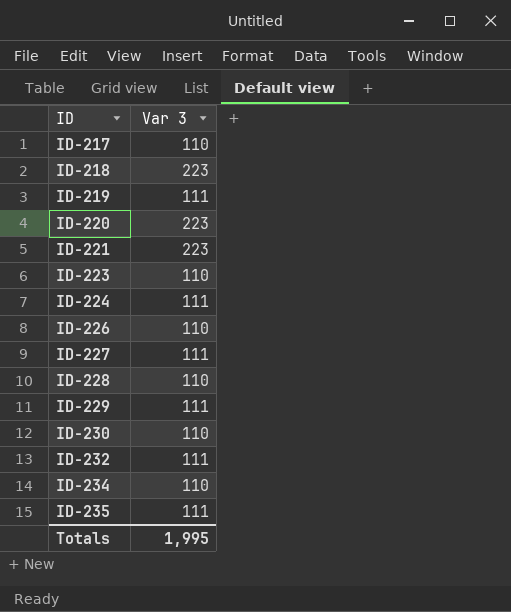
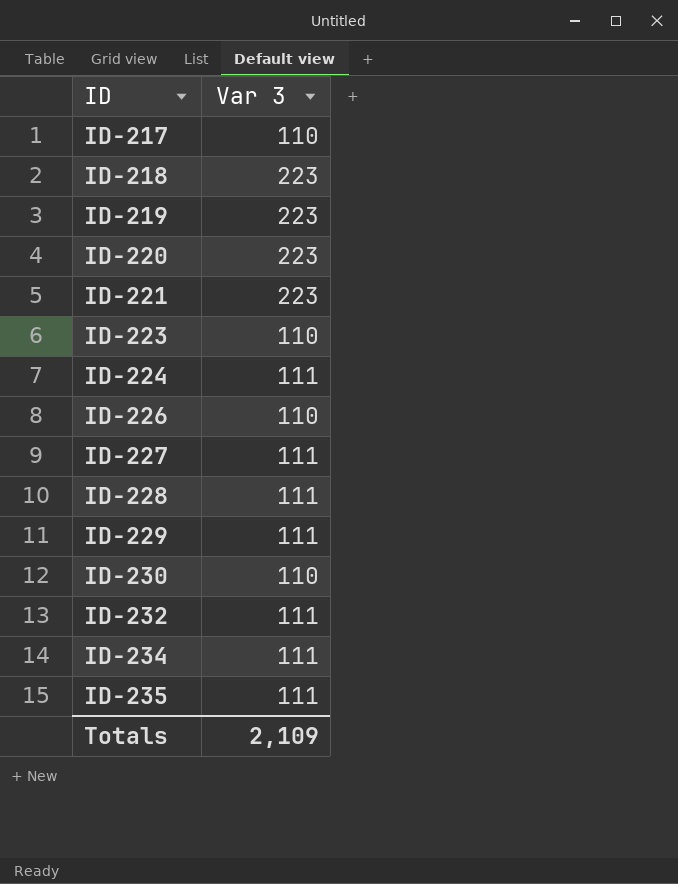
ID-219 | Var 3: 111 -> 223
ID-228 | Var 3: 110 -> 111
ID-234 | Var 3: 110 -> 111
Totals | Var 3: 1,995 -> 2,109

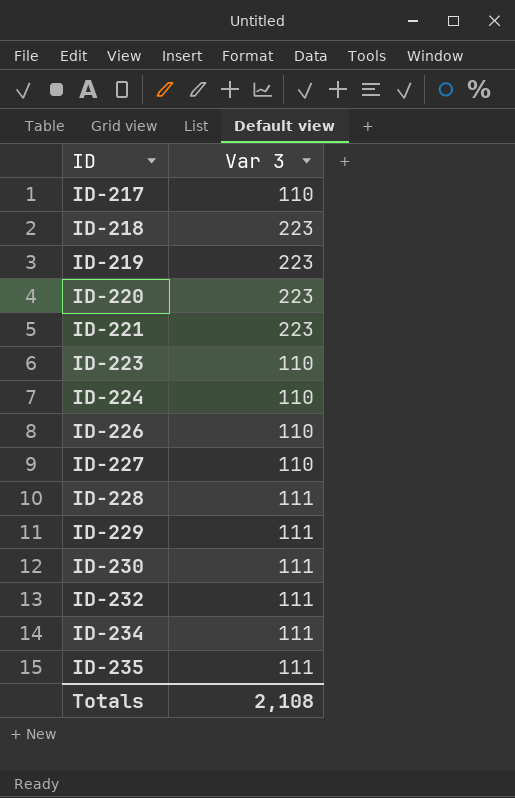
ID-224 | Var 3: 111 -> 110
ID-227 | Var 3: 111 -> 110
ID-230 | Var 3: 110 -> 111
Totals | Var 3: 2,109 -> 2,108

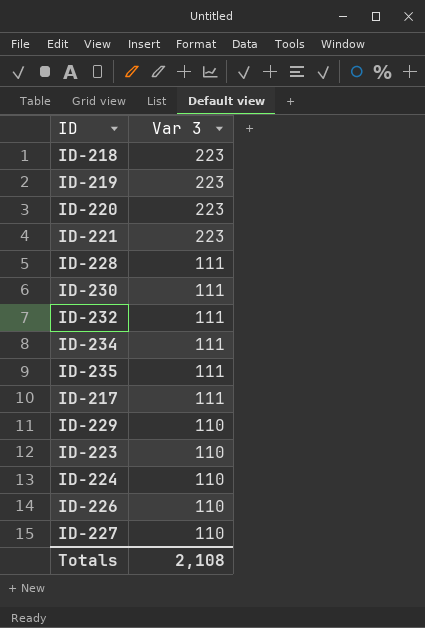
row order: ID ascending -> Var 3 descending
ID-217 | Var 3: 110 -> 111
ID-229 | Var 3: 111 -> 110

